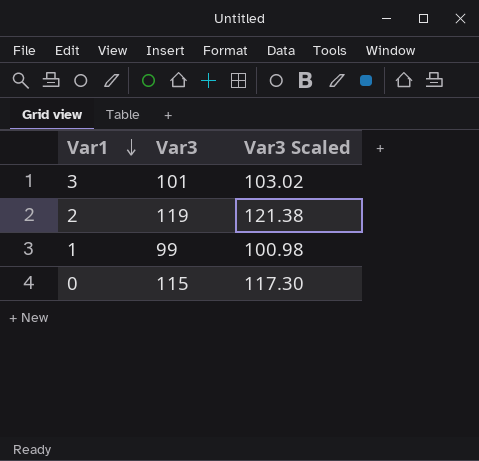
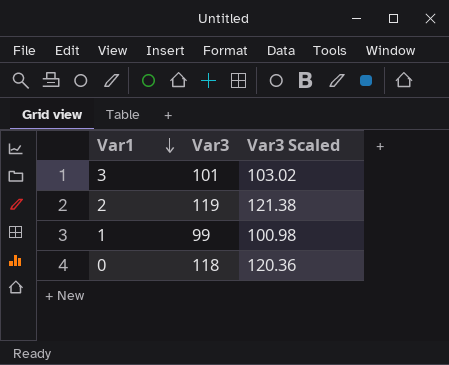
0 | Var3: 115 -> 118
0 | Var3 Scaled: 117.30 -> 120.36

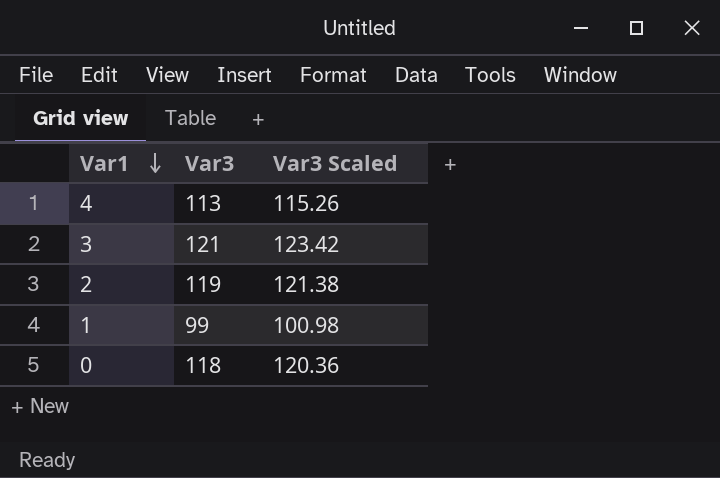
row 4: none -> 113 | 115.26
3 | Var3: 101 -> 121
3 | Var3 Scaled: 103.02 -> 123.42

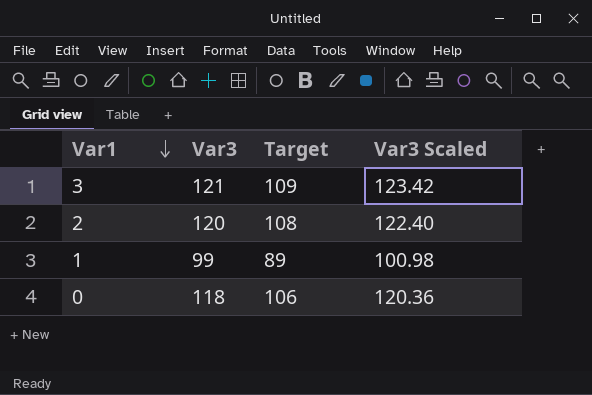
column Target | formula: none -> [Var3] * 0.9
row 4: 113 | 115.26 -> none
2 | Var3: 119 -> 120
2 | Var3 Scaled: 121.38 -> 122.40

